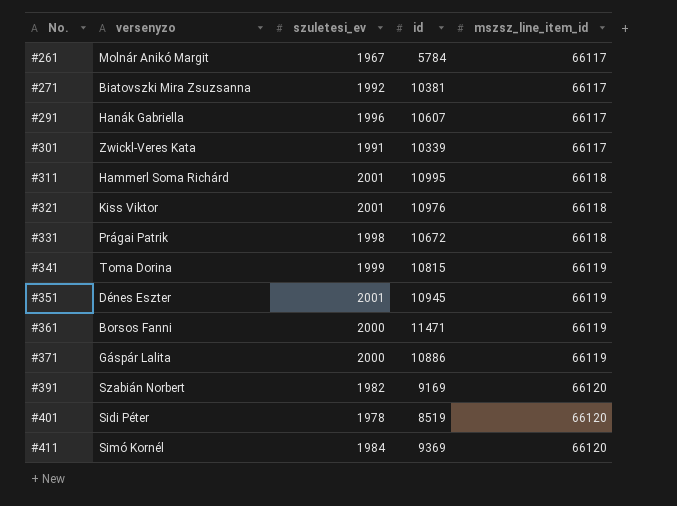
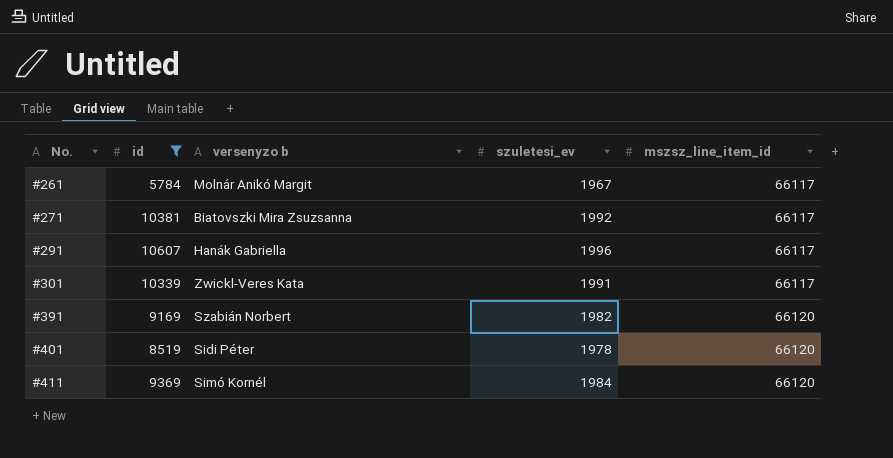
filter: none -> id <= 10607
column id | position: 4 -> 2
column name: versenyzo -> versenyzo b

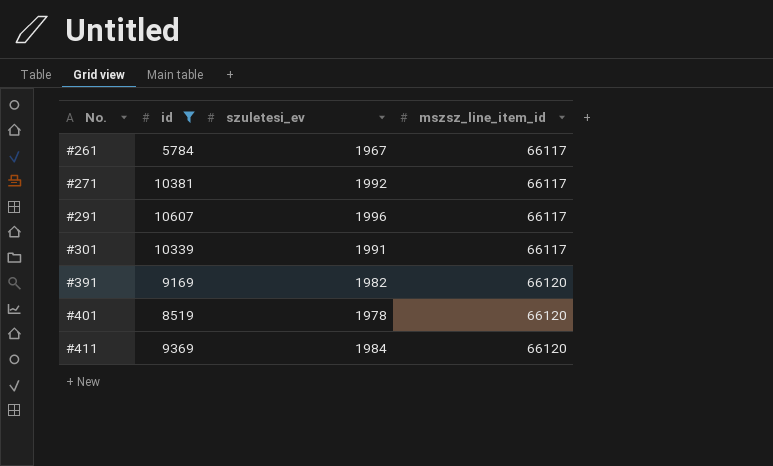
column versenyzo b | position: 3 -> none

